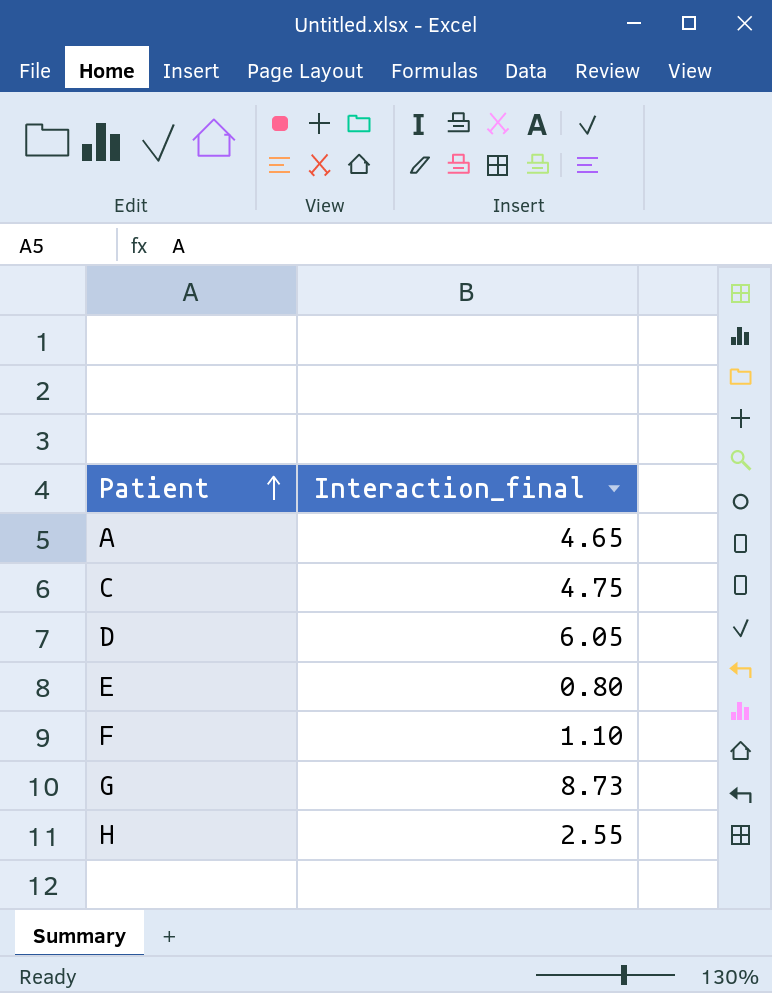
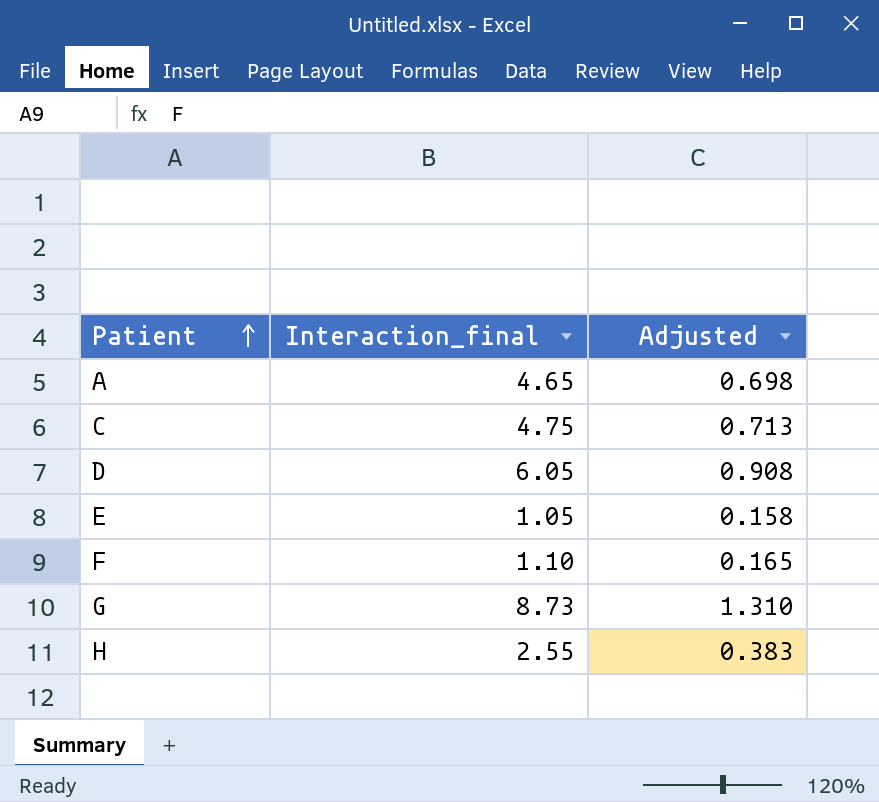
column Adjusted | formula: none -> [Interaction_final] * 0.15
E | Interaction_final: 0.80 -> 1.05

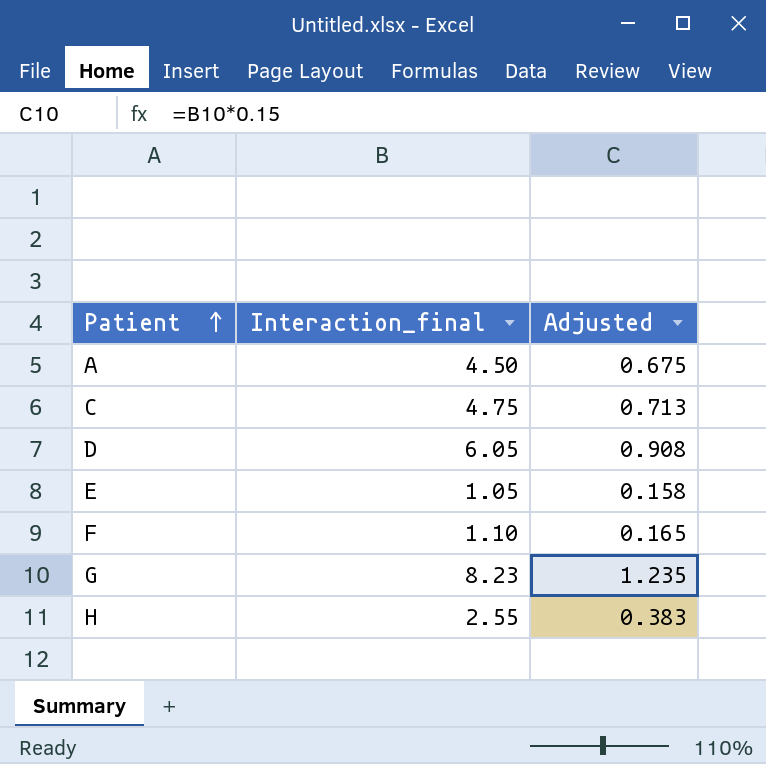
A | Interaction_final: 4.65 -> 4.50
A | Adjusted: 0.698 -> 0.675
G | Interaction_final: 8.73 -> 8.23
G | Adjusted: 1.310 -> 1.235

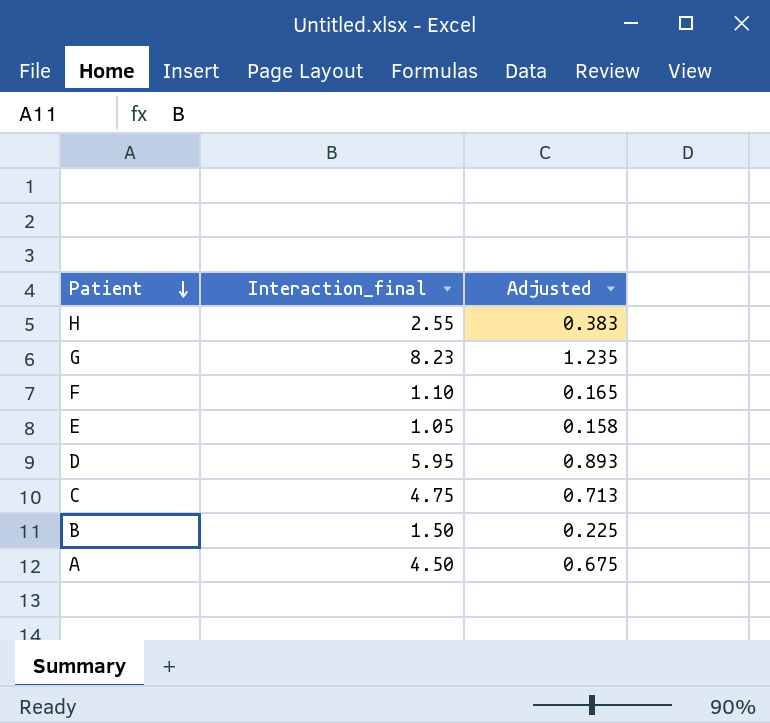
row order: Patient ascending -> Patient descending
D | Interaction_final: 6.05 -> 5.95
D | Adjusted: 0.908 -> 0.893
row B: none -> 1.50 | 0.225

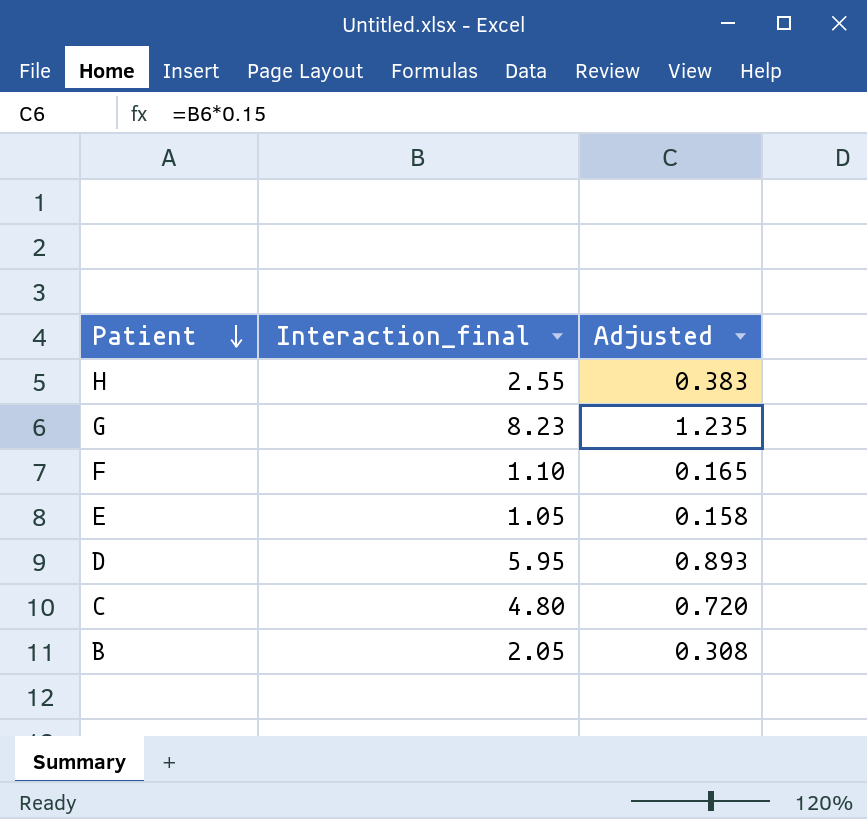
row A: 4.50 | 0.675 -> none
C | Interaction_final: 4.75 -> 4.80
C | Adjusted: 0.713 -> 0.720
B | Interaction_final: 1.50 -> 2.05
B | Adjusted: 0.225 -> 0.308

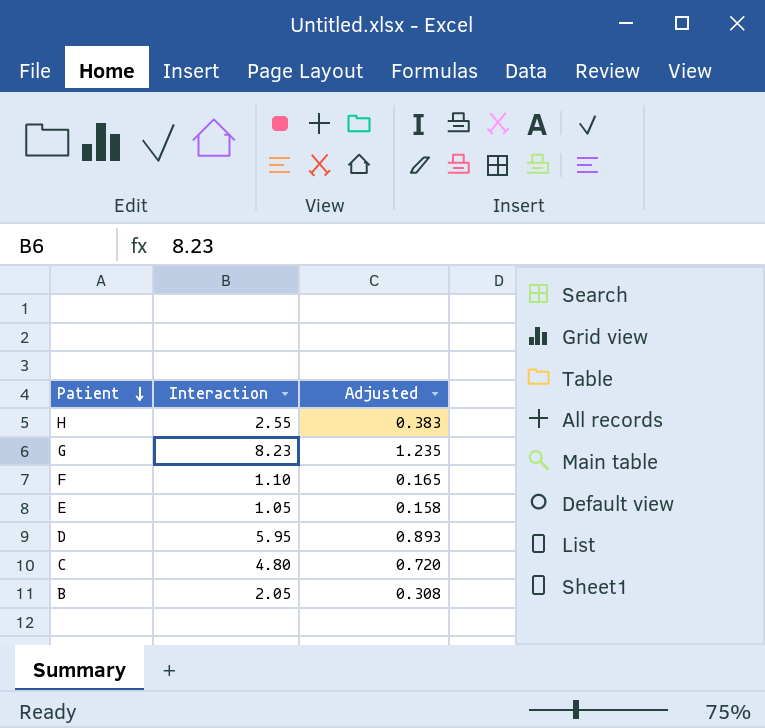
column name: Interaction_final -> Interaction

